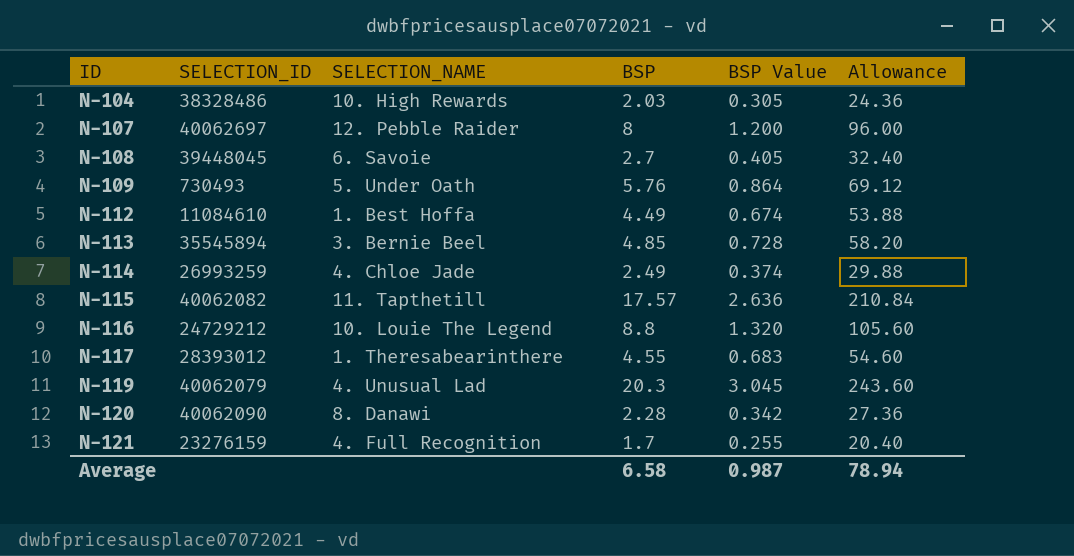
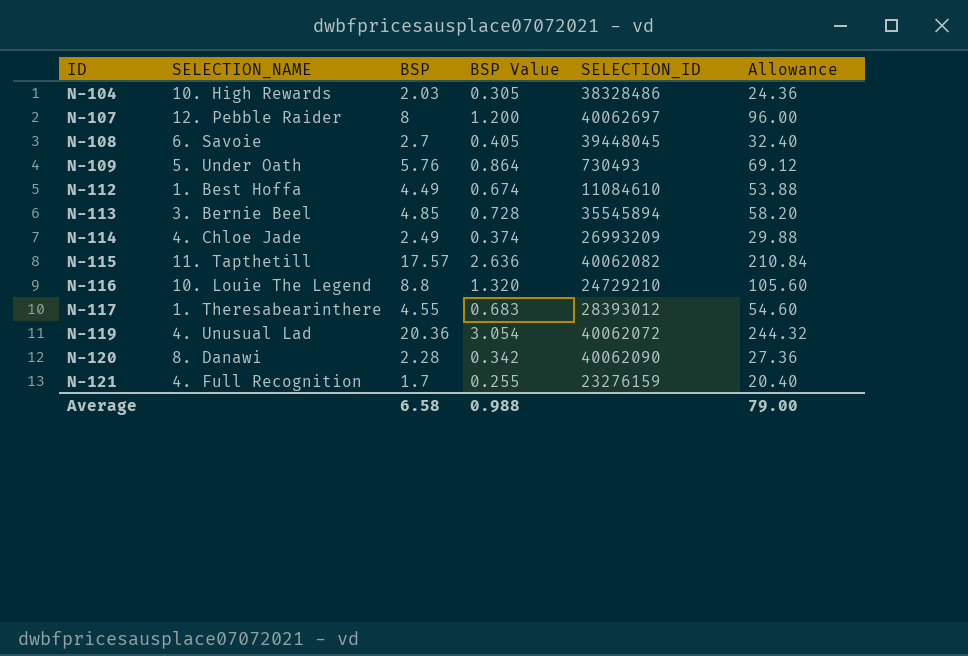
column SELECTION_ID | position: 2 -> 5
N-114 | SELECTION_ID: 26993259 -> 26993209
N-116 | SELECTION_ID: 24729212 -> 24729210
N-119 | BSP: 20.3 -> 20.36
N-119 | BSP Value: 3.045 -> 3.054
N-119 | SELECTION_ID: 40062079 -> 40062072
N-119 | Allowance: 243.60 -> 244.32
Average | BSP Value: 0.987 -> 0.988
Average | Allowance: 78.94 -> 79.00

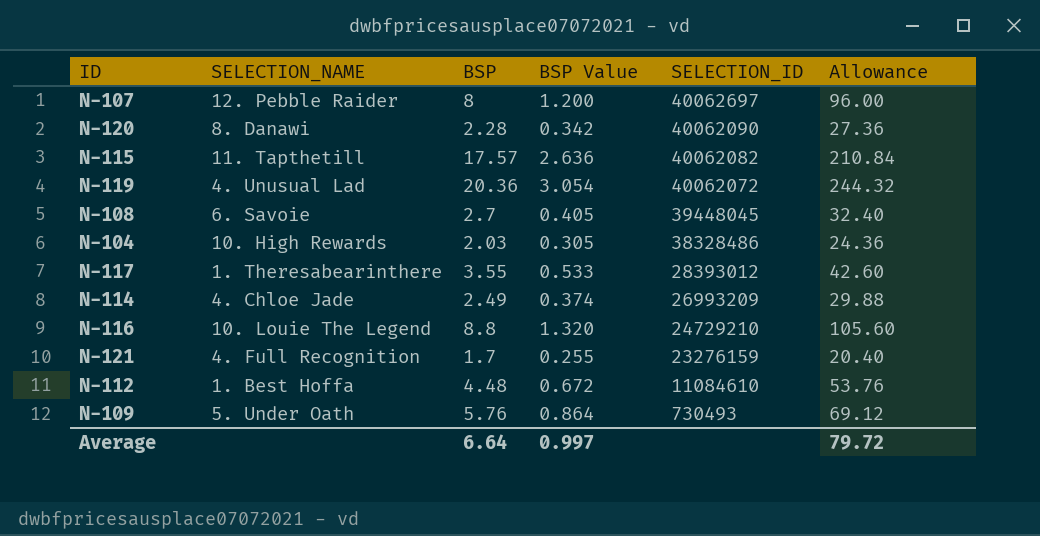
row order: ID ascending -> SELECTION_ID descending
row N-113: 3. Bernie Beel | 4.85 | 0.728 | 35545894 | 58.20 -> none
N-117 | BSP: 4.55 -> 3.55
N-117 | BSP Value: 0.683 -> 0.533
N-117 | Allowance: 54.60 -> 42.60
N-112 | BSP: 4.49 -> 4.48
N-112 | BSP Value: 0.674 -> 0.672
N-112 | Allowance: 53.88 -> 53.76
Average | BSP: 6.58 -> 6.64
Average | BSP Value: 0.988 -> 0.997
Average | Allowance: 79.00 -> 79.72

